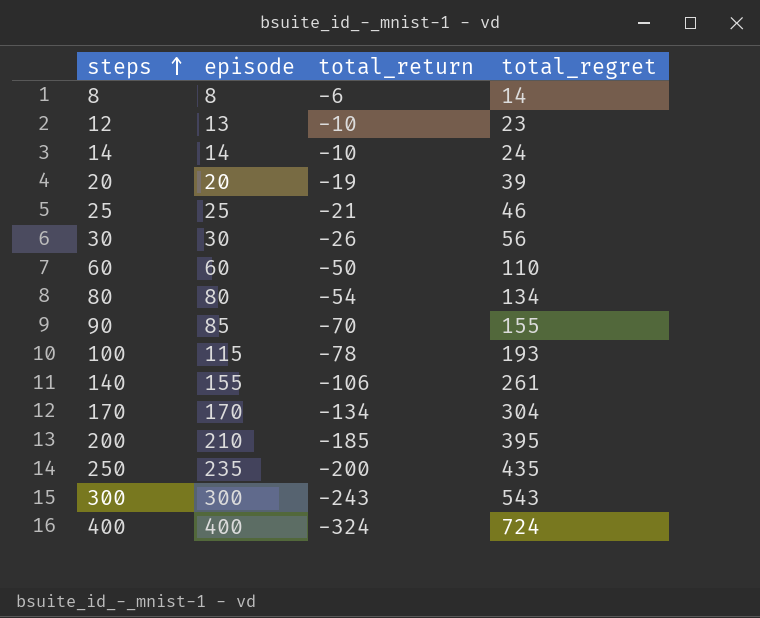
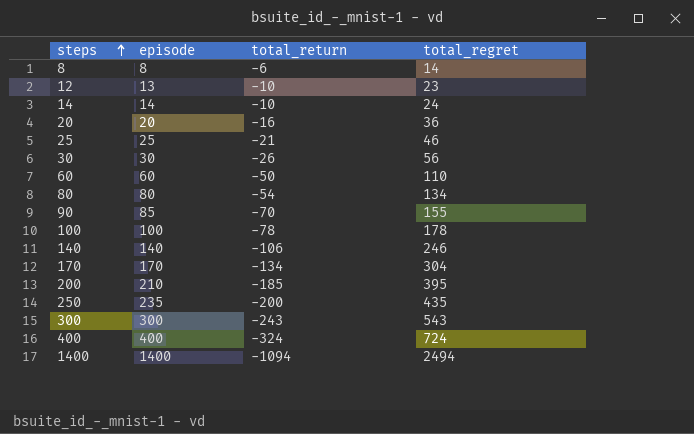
20 | total_return: -19 -> -16
20 | total_regret: 39 -> 36
100 | episode: 115 -> 100
100 | total_regret: 193 -> 178
140 | episode: 155 -> 140
140 | total_regret: 261 -> 246
row 1400: none -> 1400 | -1094 | 2494

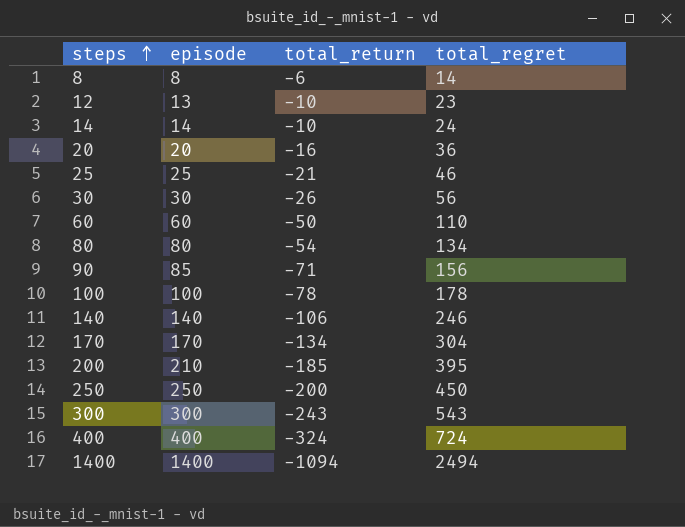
90 | total_return: -70 -> -71
90 | total_regret: 155 -> 156
250 | episode: 235 -> 250
250 | total_regret: 435 -> 450

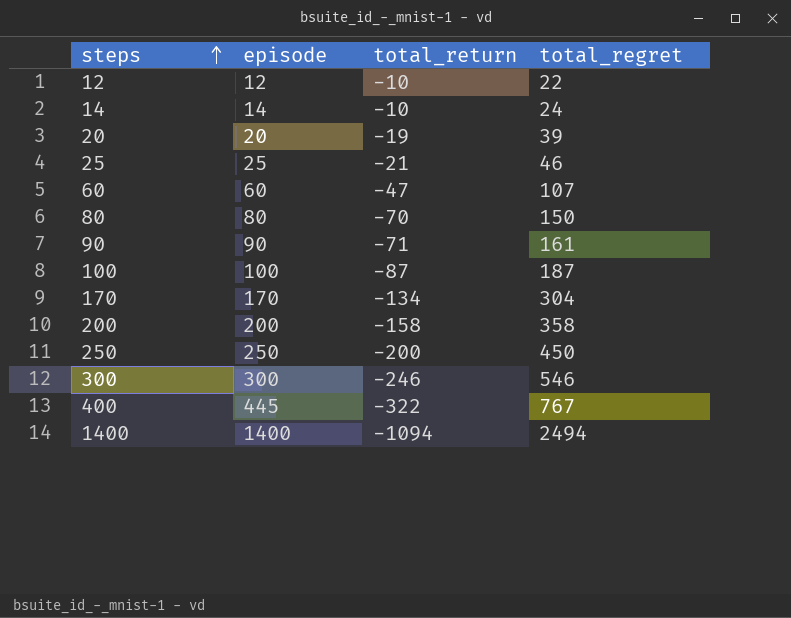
row 8: 8 | -6 | 14 -> none
row 30: 30 | -26 | 56 -> none
row 140: 140 | -106 | 246 -> none
12 | episode: 13 -> 12
12 | total_regret: 23 -> 22
20 | total_return: -16 -> -19
20 | total_regret: 36 -> 39
60 | total_return: -50 -> -47
60 | total_regret: 110 -> 107
80 | total_return: -54 -> -70
80 | total_regret: 134 -> 150
90 | episode: 85 -> 90
90 | total_regret: 156 -> 161
100 | total_return: -78 -> -87
100 | total_regret: 178 -> 187
200 | episode: 210 -> 200
200 | total_return: -185 -> -158
200 | total_regret: 395 -> 358
300 | total_return: -243 -> -246
300 | total_regret: 543 -> 546
400 | episode: 400 -> 445
400 | total_return: -324 -> -322
400 | total_regret: 724 -> 767

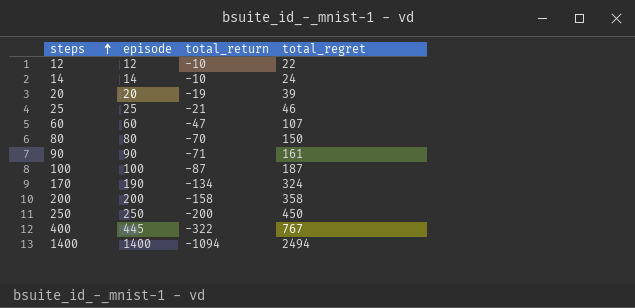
row 300: 300 | -246 | 546 -> none
170 | episode: 170 -> 190
170 | total_regret: 304 -> 324

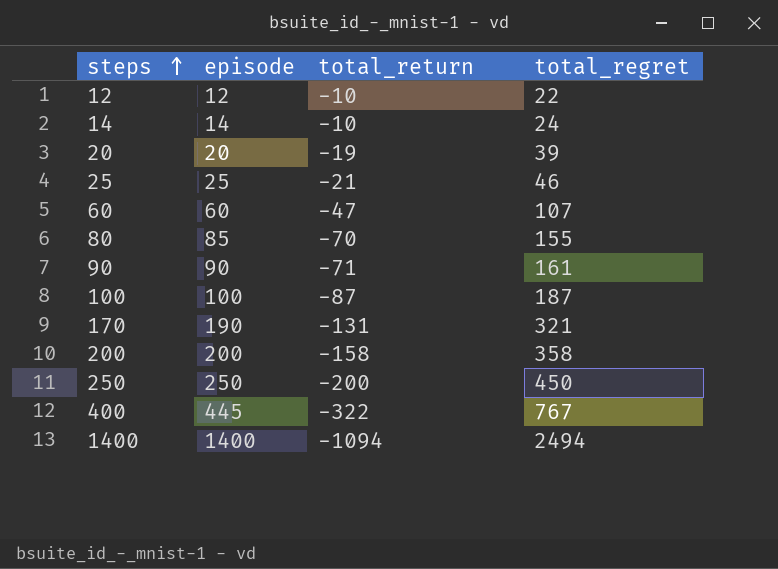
80 | episode: 80 -> 85
80 | total_regret: 150 -> 155
170 | total_return: -134 -> -131
170 | total_regret: 324 -> 321

